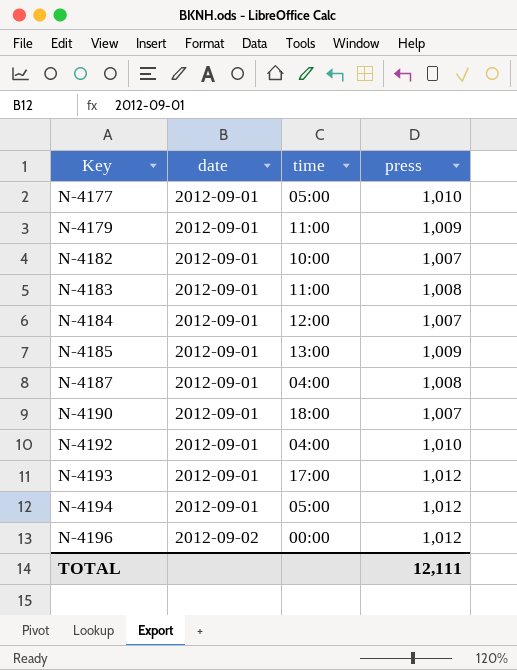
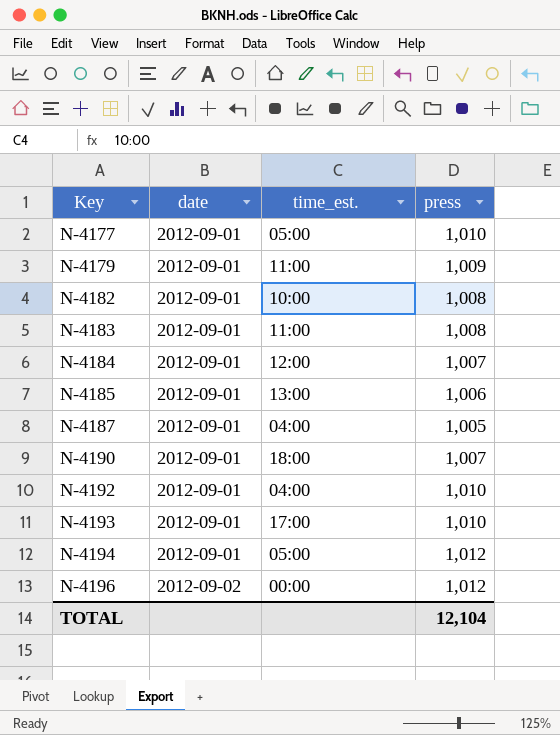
column name: time -> time_est.
N-4182 | press: 1,007 -> 1,008
N-4185 | press: 1,009 -> 1,006
N-4187 | press: 1,008 -> 1,005
N-4193 | press: 1,012 -> 1,010
TOTAL | press: 12,111 -> 12,104

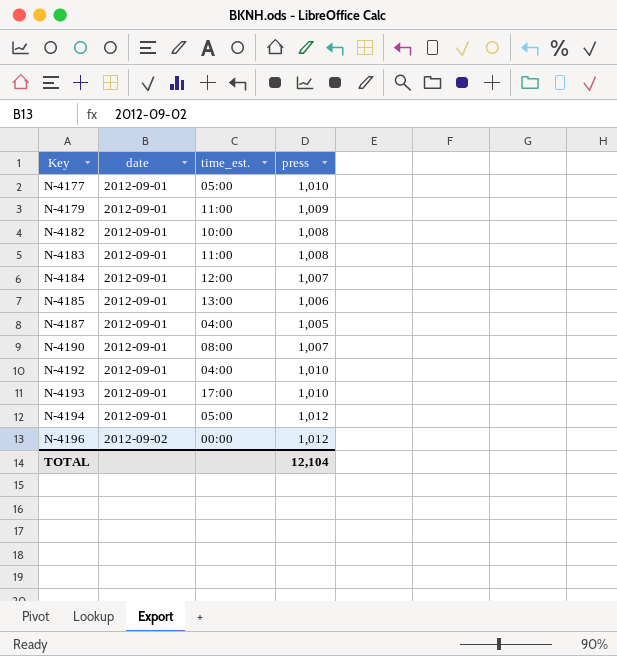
N-4190 | time_est.: 18:00 -> 08:00

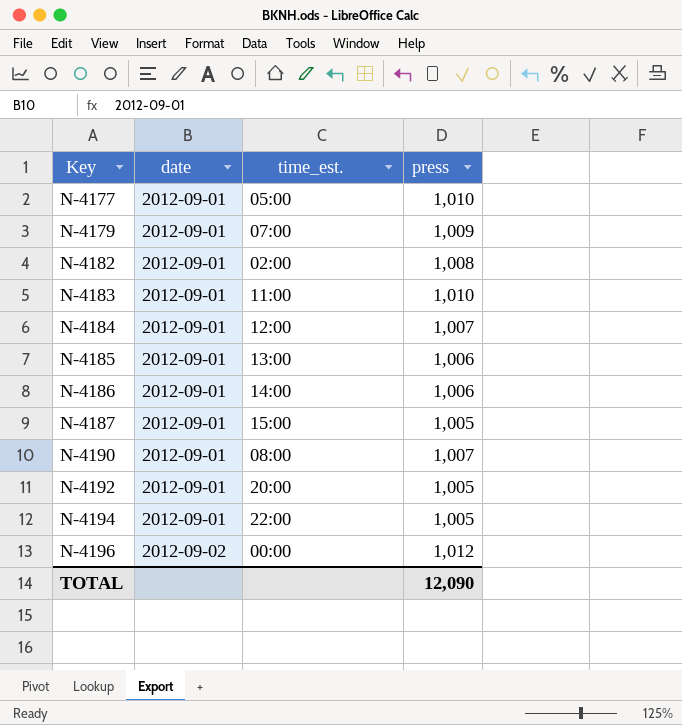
row N-4193: 2012-09-01 | 17:00 | 1,010 -> none
N-4179 | time_est.: 11:00 -> 07:00
N-4182 | time_est.: 10:00 -> 02:00
N-4183 | press: 1,008 -> 1,010
row N-4186: none -> 2012-09-01 | 14:00 | 1,006
N-4187 | time_est.: 04:00 -> 15:00
N-4192 | time_est.: 04:00 -> 20:00
N-4192 | press: 1,010 -> 1,005
N-4194 | time_est.: 05:00 -> 22:00
N-4194 | press: 1,012 -> 1,005
TOTAL | press: 12,104 -> 12,090

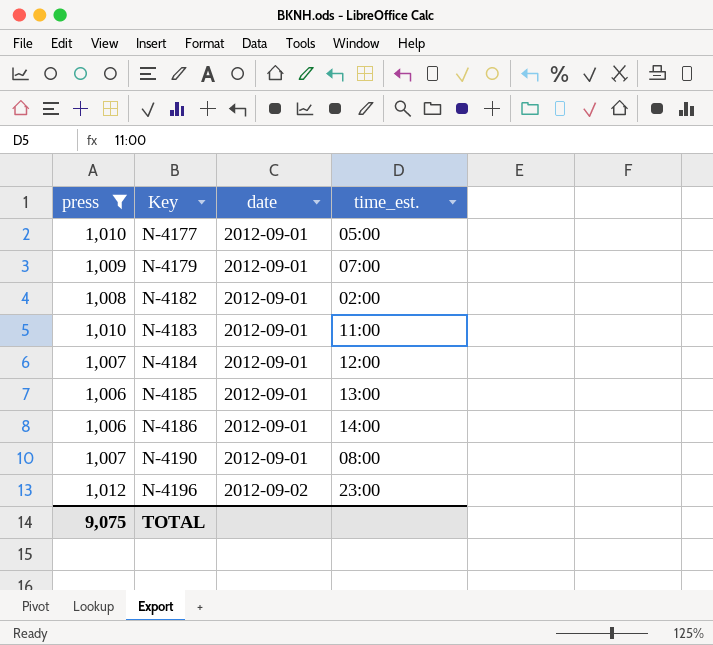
filter: none -> press != 1,005
column press | position: 4 -> 1
N-4196 | time_est.: 00:00 -> 23:00
TOTAL | press: 12,090 -> 9,075

